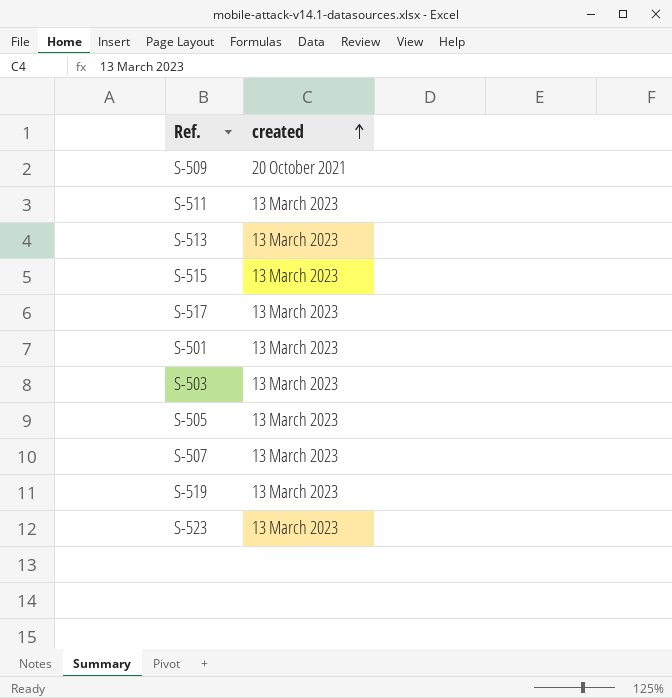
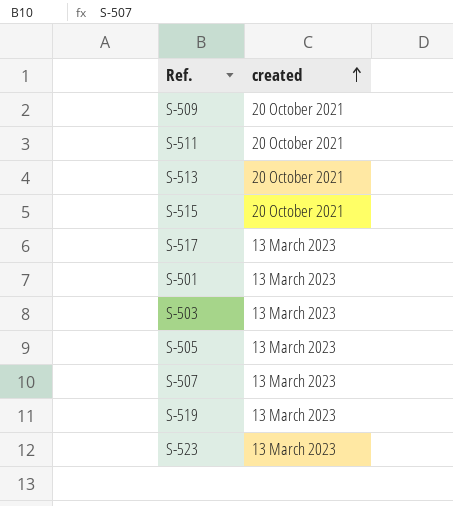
S-511 | created: 13 March 2023 -> 20 October 2021
S-513 | created: 13 March 2023 -> 20 October 2021
S-515 | created: 13 March 2023 -> 20 October 2021

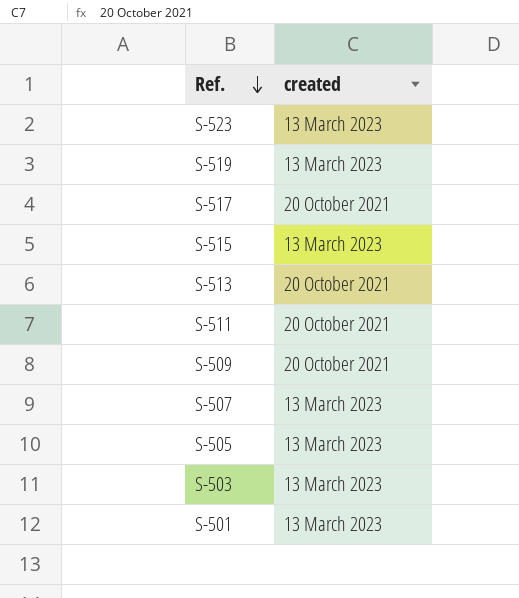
row order: created ascending -> Ref. descending
S-517 | created: 13 March 2023 -> 20 October 2021
S-515 | created: 20 October 2021 -> 13 March 2023

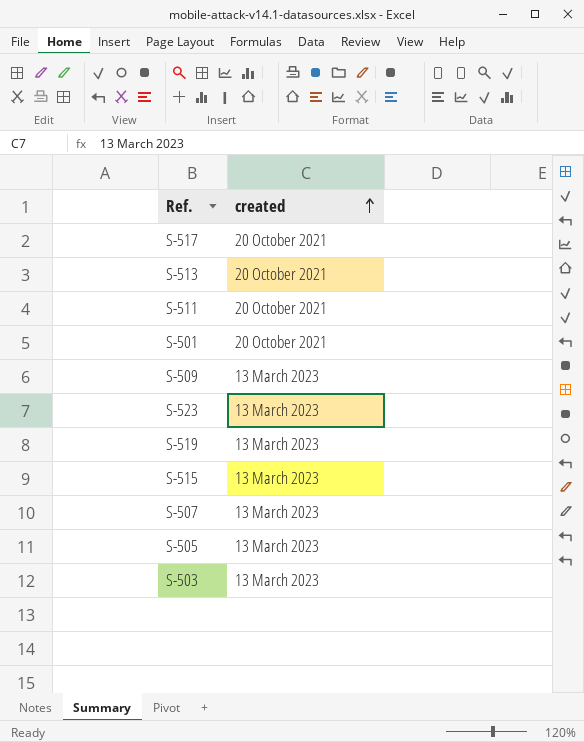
row order: Ref. descending -> created ascending
S-501 | created: 13 March 2023 -> 20 October 2021
S-509 | created: 20 October 2021 -> 13 March 2023

